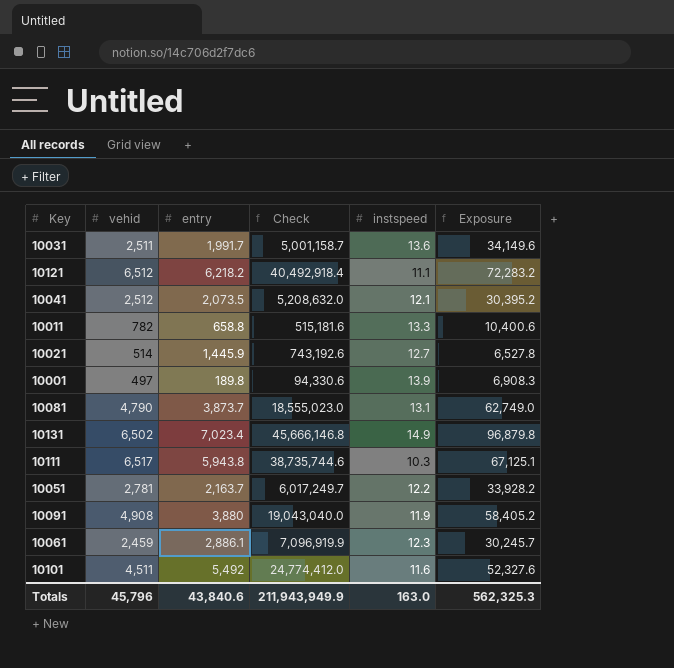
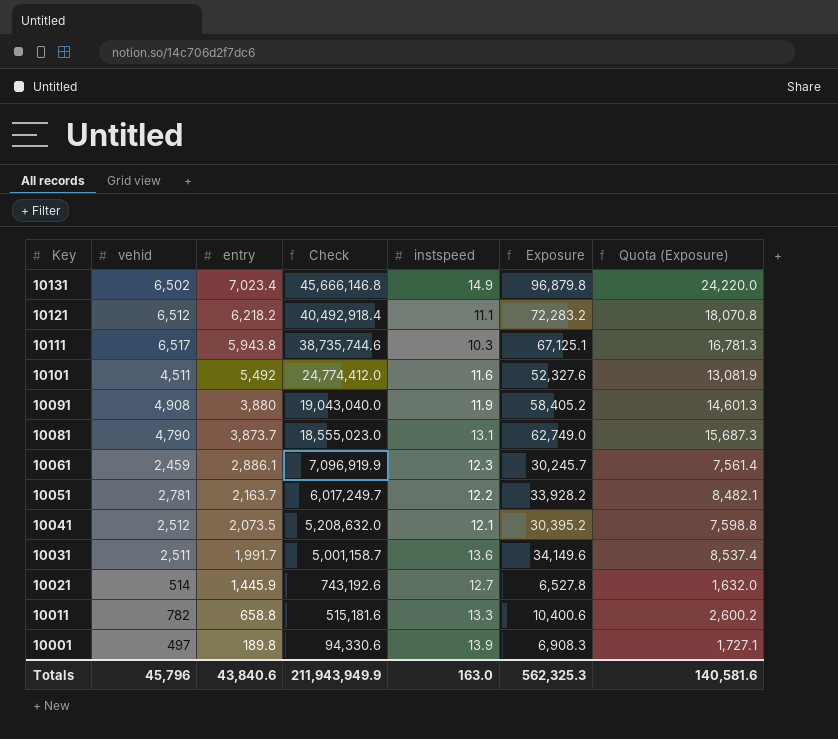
row order: none -> Key descending
column Quota (Exposure) | formula: none -> [Exposure] * 0.25

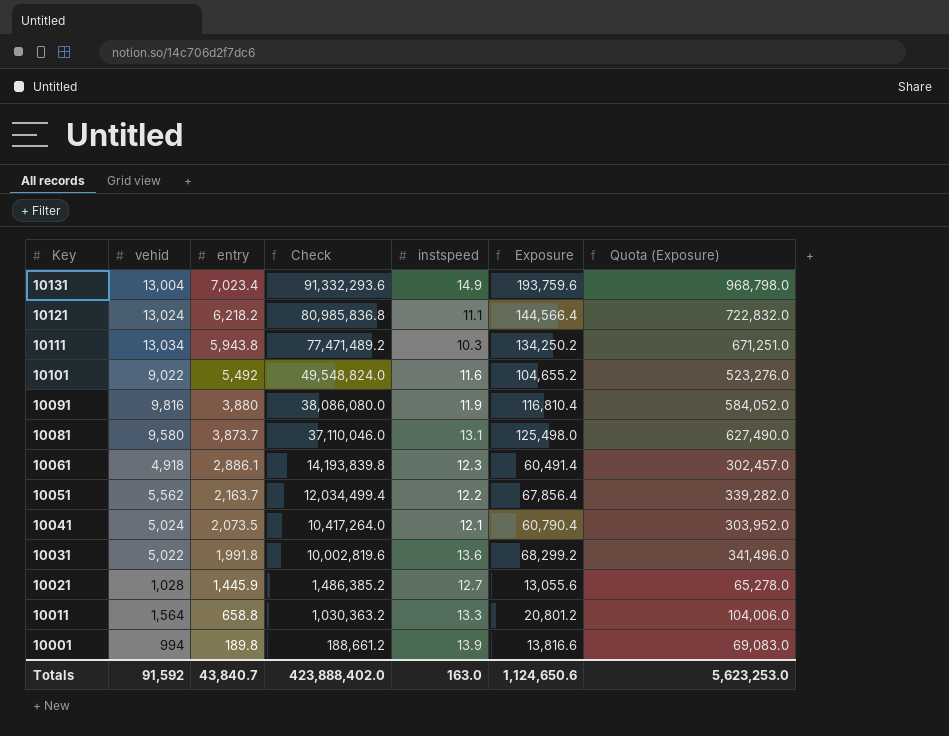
column Quota (Exposure) | formula: [Exposure] * 0.25 -> [Exposure] * 5
10131 | vehid: 6,502 -> 13,004
10131 | Check: 45,666,146.8 -> 91,332,293.6
10131 | Exposure: 96,879.8 -> 193,759.6
10121 | vehid: 6,512 -> 13,024
10121 | Check: 40,492,918.4 -> 80,985,836.8
10121 | Exposure: 72,283.2 -> 144,566.4
10111 | vehid: 6,517 -> 13,034
10111 | Check: 38,735,744.6 -> 77,471,489.2
10111 | Exposure: 67,125.1 -> 134,250.2
10101 | vehid: 4,511 -> 9,022
10101 | Check: 24,774,412.0 -> 49,548,824.0
10101 | Exposure: 52,327.6 -> 104,655.2
10091 | vehid: 4,908 -> 9,816
10091 | Check: 19,043,040.0 -> 38,086,080.0
10091 | Exposure: 58,405.2 -> 116,810.4
10081 | vehid: 4,790 -> 9,580
10081 | Check: 18,555,023.0 -> 37,110,046.0
10081 | Exposure: 62,749.0 -> 125,498.0
10061 | vehid: 2,459 -> 4,918
10061 | Check: 7,096,919.9 -> 14,193,839.8
10061 | Exposure: 30,245.7 -> 60,491.4
10051 | vehid: 2,781 -> 5,562
10051 | Check: 6,017,249.7 -> 12,034,499.4
10051 | Exposure: 33,928.2 -> 67,856.4
10041 | vehid: 2,512 -> 5,024
10041 | Check: 5,208,632.0 -> 10,417,264.0
10041 | Exposure: 30,395.2 -> 60,790.4
10031 | vehid: 2,511 -> 5,022
10031 | entry: 1,991.7 -> 1,991.8
10031 | Check: 5,001,158.7 -> 10,002,819.6
10031 | Exposure: 34,149.6 -> 68,299.2
10021 | vehid: 514 -> 1,028
10021 | Check: 743,192.6 -> 1,486,385.2
10021 | Exposure: 6,527.8 -> 13,055.6
10011 | vehid: 782 -> 1,564
10011 | Check: 515,181.6 -> 1,030,363.2
10011 | Exposure: 10,400.6 -> 20,801.2
10001 | vehid: 497 -> 994
10001 | Check: 94,330.6 -> 188,661.2
10001 | Exposure: 6,908.3 -> 13,816.6
Totals | vehid: 45,796 -> 91,592
Totals | entry: 43,840.6 -> 43,840.7
Totals | Check: 211,943,949.9 -> 423,888,402.0
Totals | Exposure: 562,325.3 -> 1,124,650.6
Totals | Quota (Exposure): 140,581.6 -> 5,623,253.0

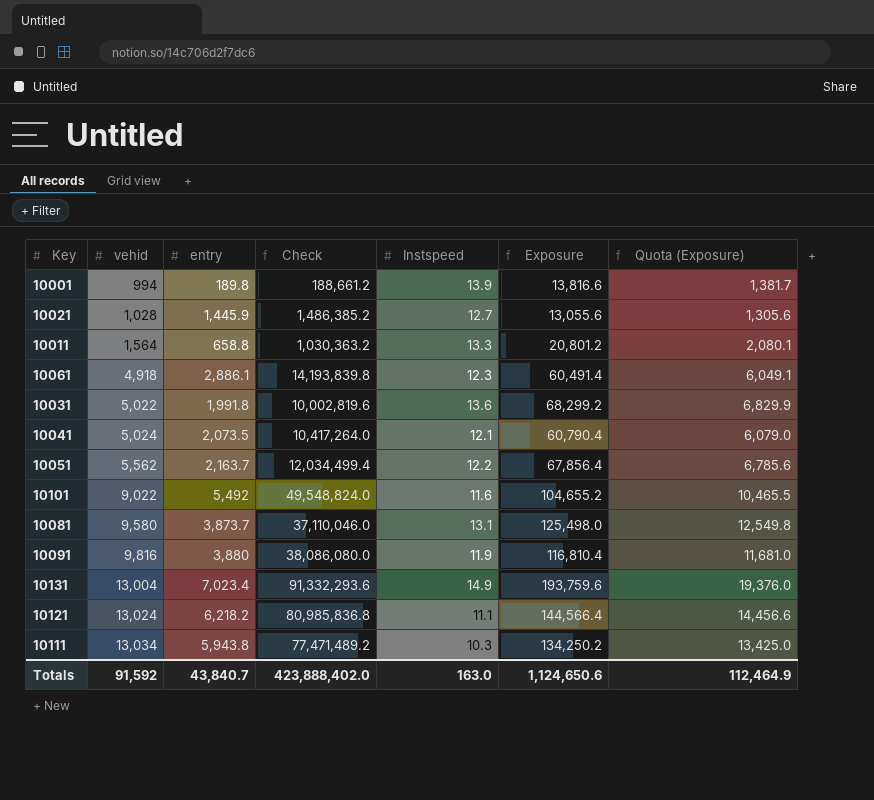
row order: Key descending -> vehid ascending
column name: instspeed -> Instspeed
column Quota (Exposure) | formula: [Exposure] * 5 -> [Exposure] * 0.1
Totals | Quota (Exposure): 5,623,253.0 -> 112,464.9

